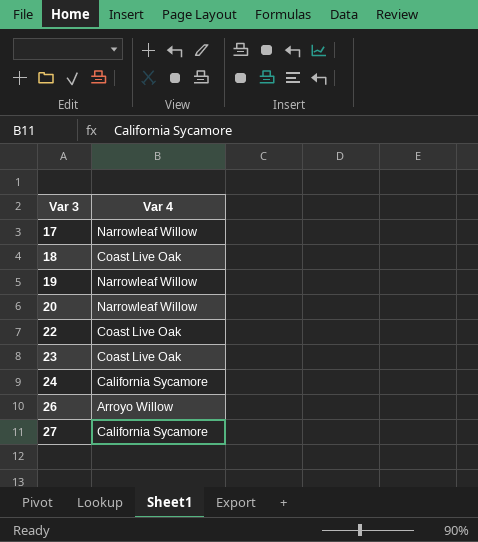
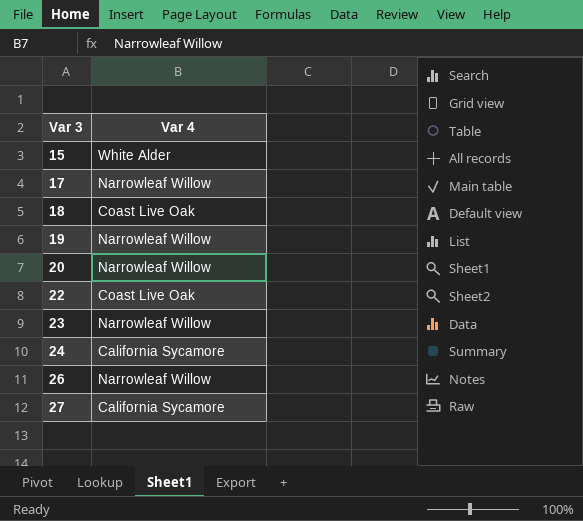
row 15: none -> White Alder
23 | Var 4: Coast Live Oak -> Narrowleaf Willow
26 | Var 4: Arroyo Willow -> Narrowleaf Willow

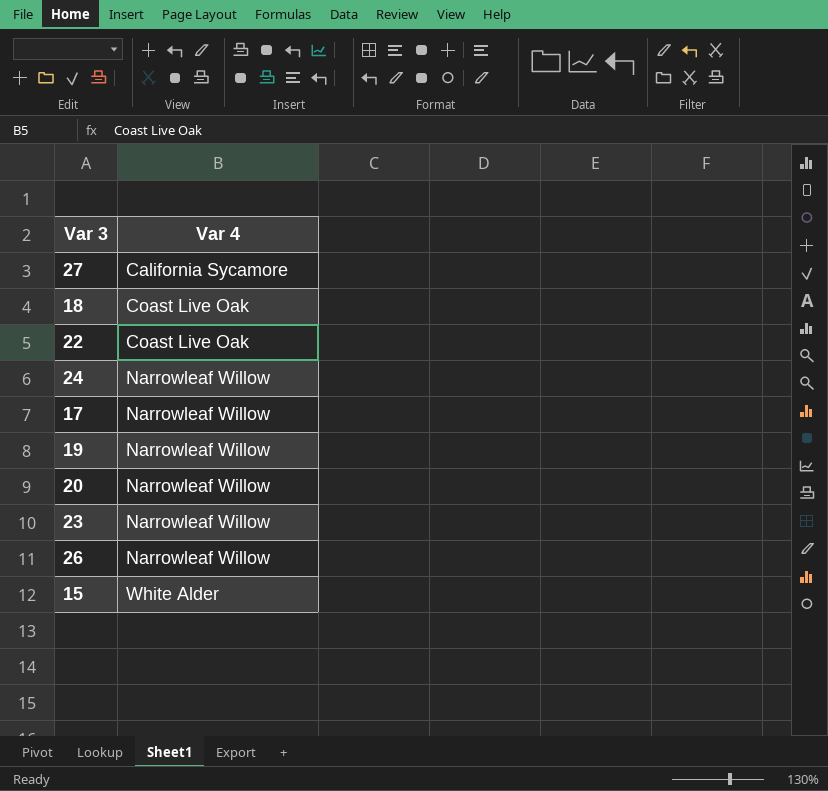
row order: Var 3 ascending -> Var 4 ascending
24 | Var 4: California Sycamore -> Narrowleaf Willow

